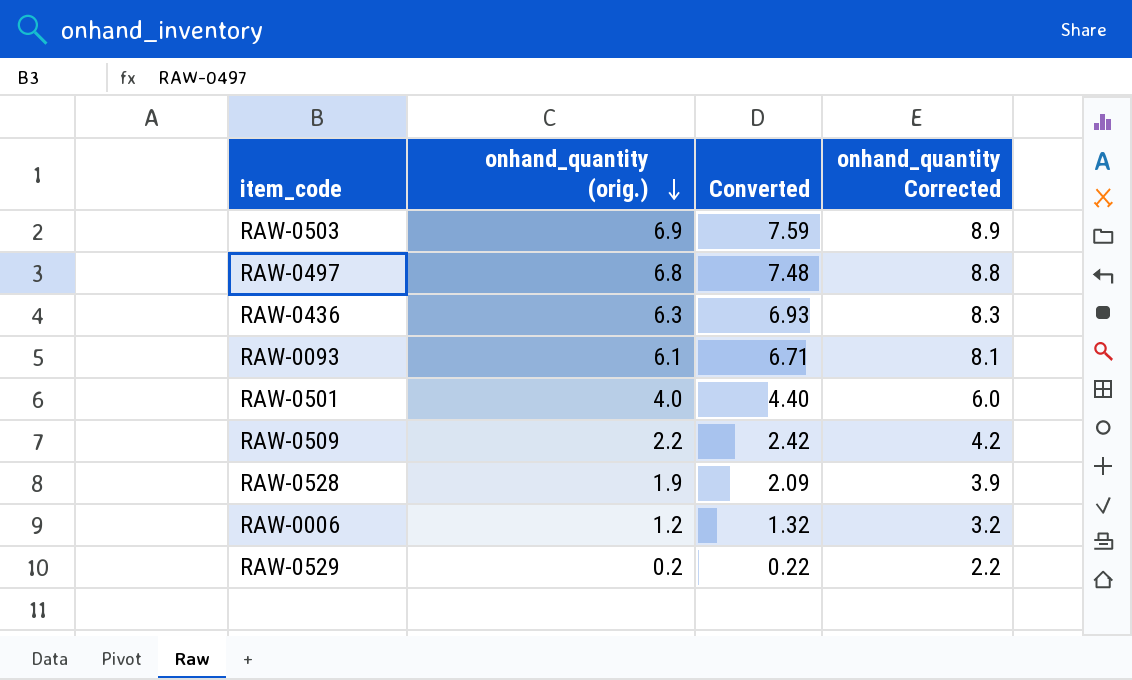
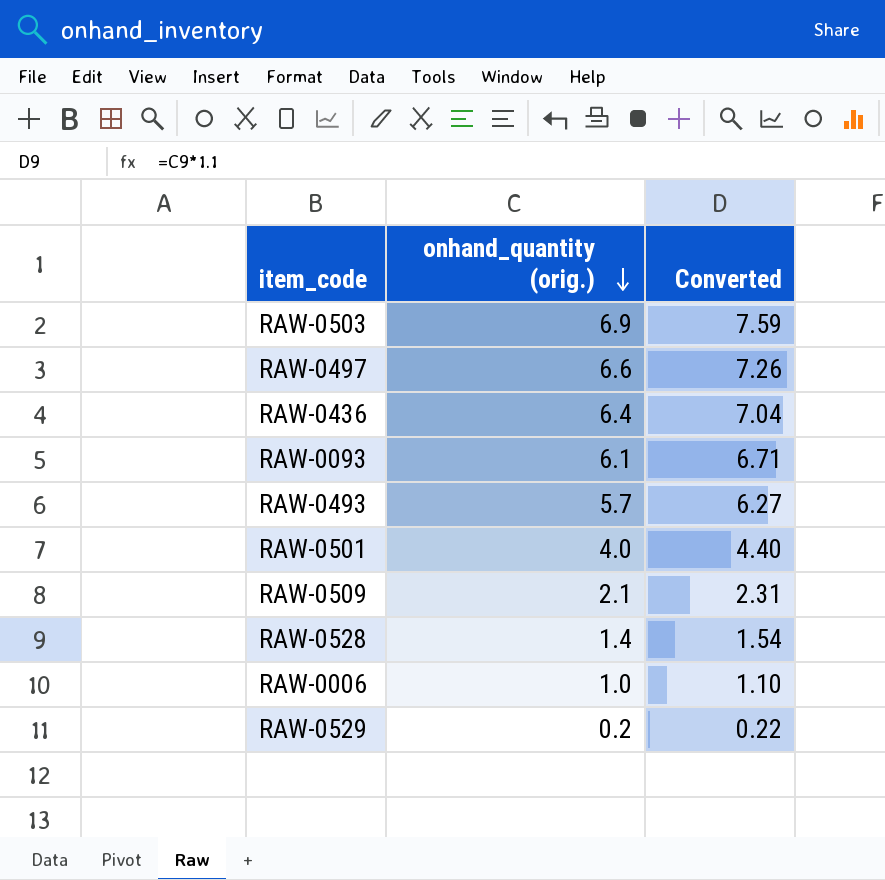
column onhand_quantity Corrected | formula: [onhand_quantity (orig.)] + 2 -> none
RAW-0497 | onhand_quantity (orig.): 6.8 -> 6.6
RAW-0497 | Converted: 7.48 -> 7.26
RAW-0436 | onhand_quantity (orig.): 6.3 -> 6.4
RAW-0436 | Converted: 6.93 -> 7.04
row RAW-0493: none -> 5.7 | 6.27
RAW-0509 | onhand_quantity (orig.): 2.2 -> 2.1
RAW-0509 | Converted: 2.42 -> 2.31
RAW-0528 | onhand_quantity (orig.): 1.9 -> 1.4
RAW-0528 | Converted: 2.09 -> 1.54
RAW-0006 | onhand_quantity (orig.): 1.2 -> 1.0
RAW-0006 | Converted: 1.32 -> 1.10

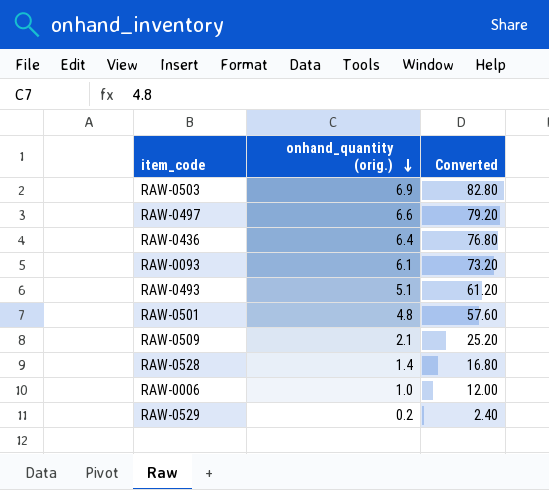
column Converted | formula: [onhand_quantity (orig.)] * 1.1 -> [onhand_quantity (orig.)] * 12
RAW-0493 | onhand_quantity (orig.): 5.7 -> 5.1
RAW-0501 | onhand_quantity (orig.): 4.0 -> 4.8

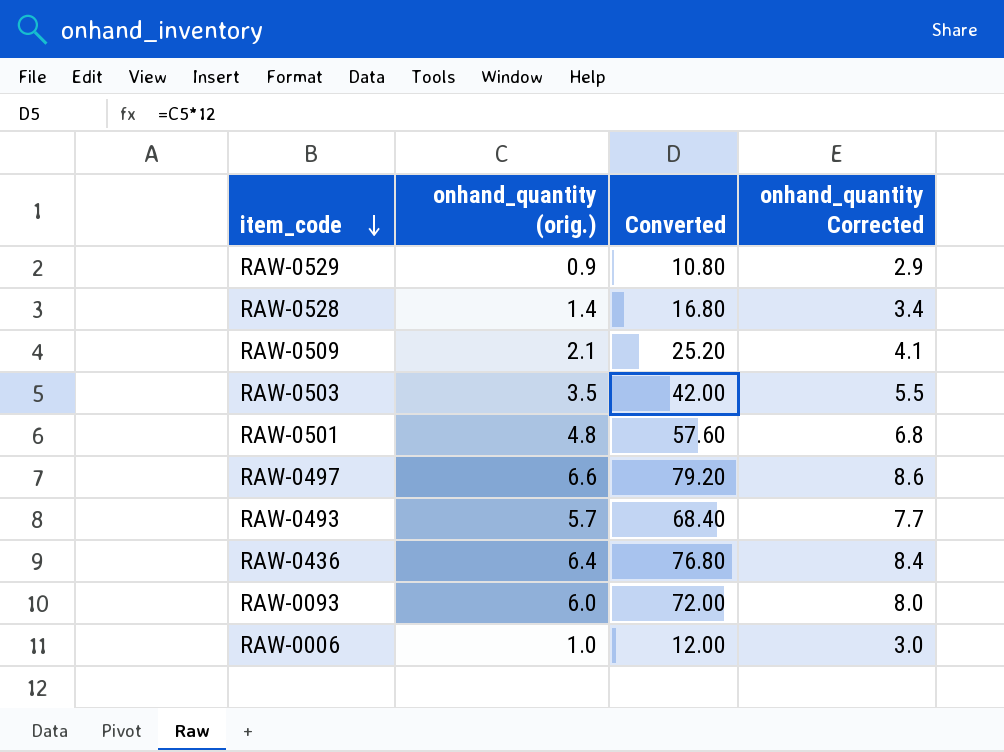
row order: onhand_quantity (orig.) descending -> item_code descending
column onhand_quantity Corrected | formula: none -> [onhand_quantity (orig.)] + 2
RAW-0529 | onhand_quantity (orig.): 0.2 -> 0.9
RAW-0529 | Converted: 2.40 -> 10.80
RAW-0503 | onhand_quantity (orig.): 6.9 -> 3.5
RAW-0503 | Converted: 82.80 -> 42.00
RAW-0493 | onhand_quantity (orig.): 5.1 -> 5.7
RAW-0493 | Converted: 61.20 -> 68.40
RAW-0093 | onhand_quantity (orig.): 6.1 -> 6.0
RAW-0093 | Converted: 73.20 -> 72.00

